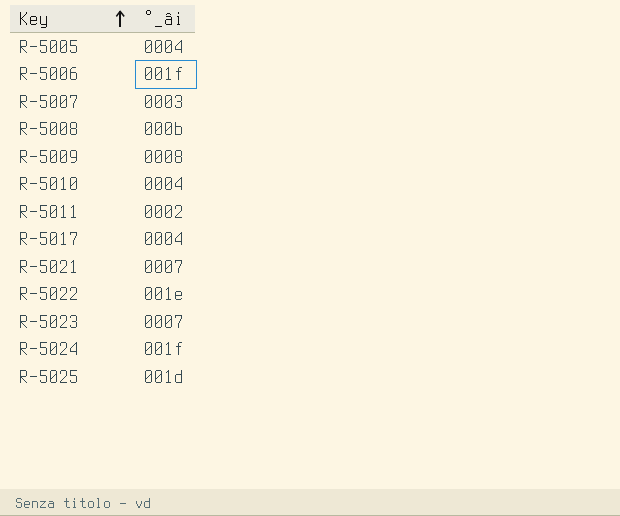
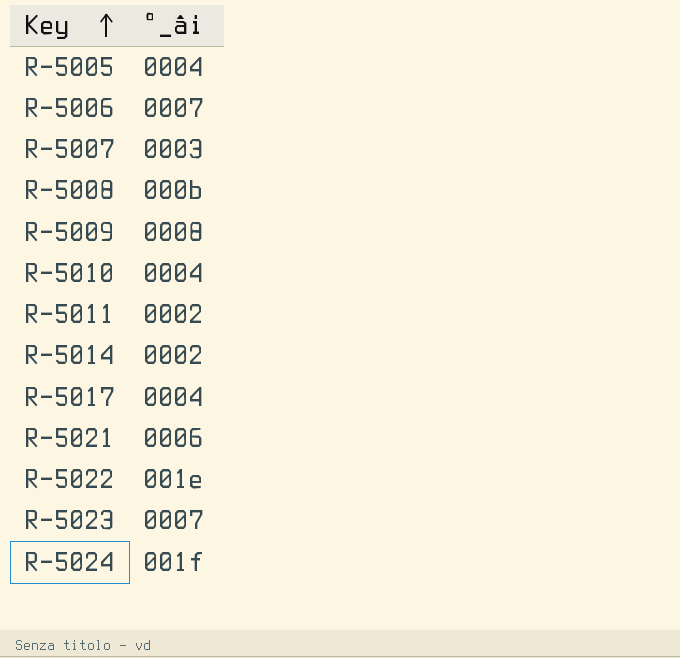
row R-5025: 001d -> none
R-5006 | °_âi: 001f -> 0007
row R-5014: none -> 0002
R-5021 | °_âi: 0007 -> 0006

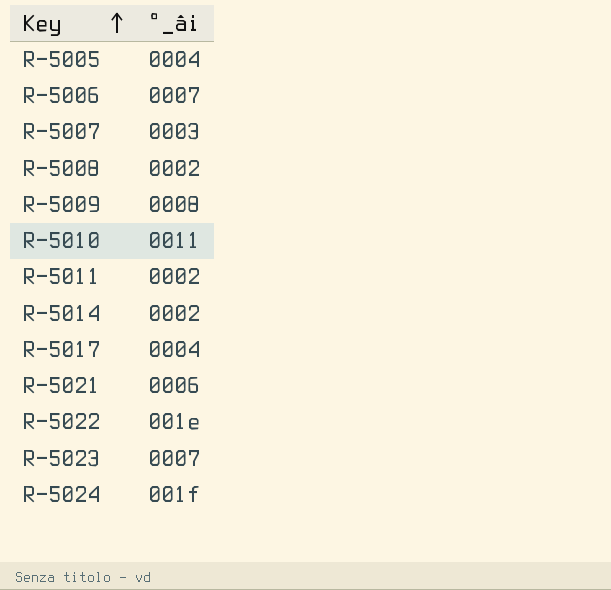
R-5008 | °_âi: 000b -> 0002
R-5010 | °_âi: 0004 -> 0011

